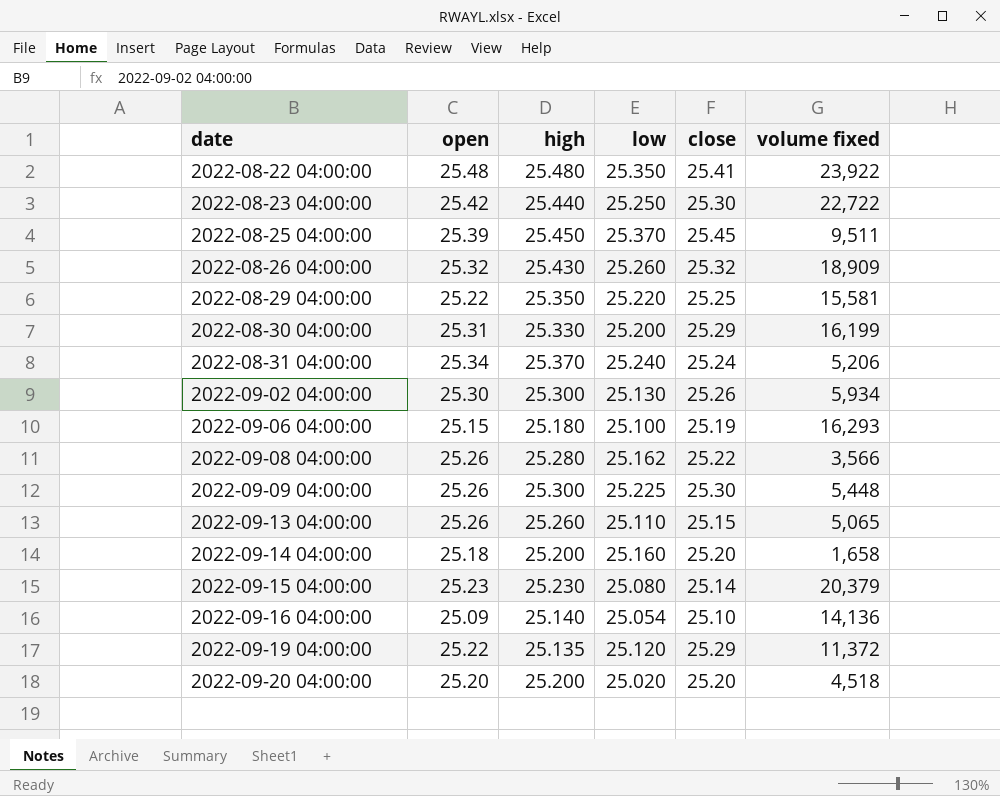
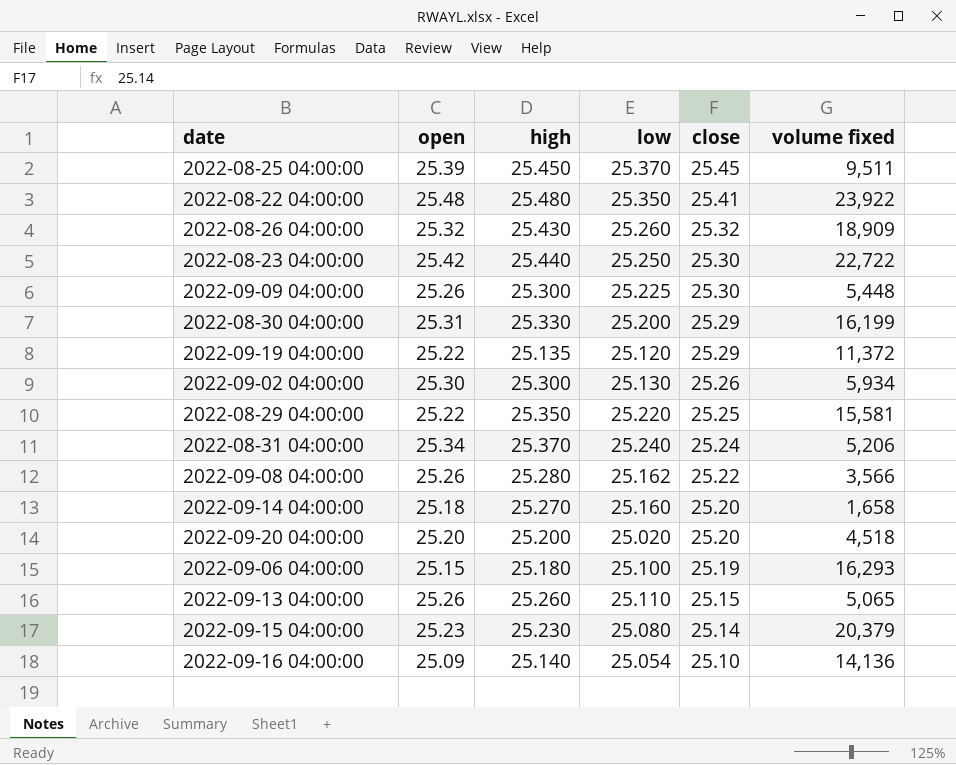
row order: date ascending -> close descending
2022-09-14 04:00:00 | high: 25.200 -> 25.270

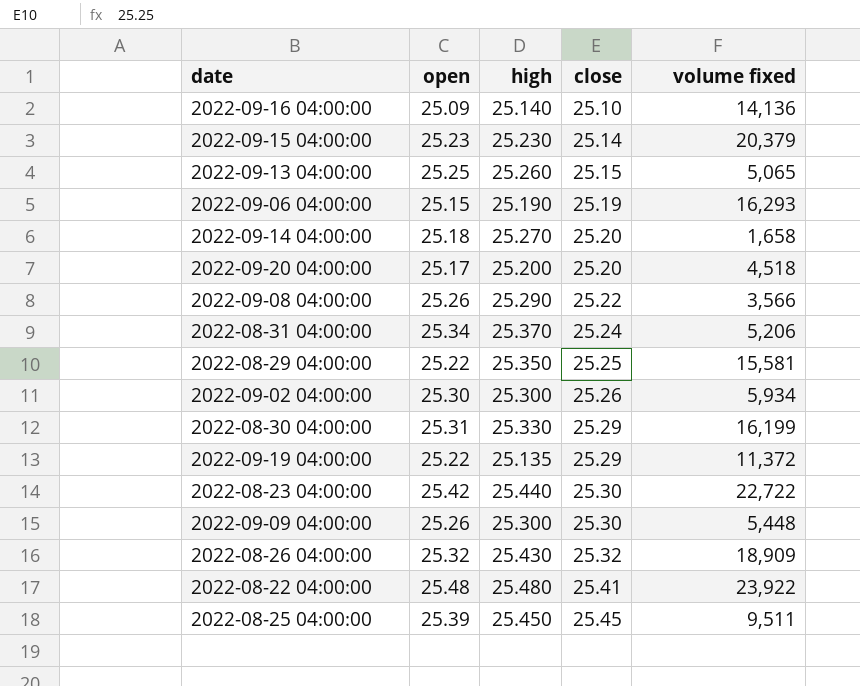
row order: close descending -> close ascending
column low | position: 4 -> none
2022-09-13 04:00:00 | open: 25.26 -> 25.25
2022-09-06 04:00:00 | high: 25.180 -> 25.190
2022-09-20 04:00:00 | open: 25.20 -> 25.17
2022-09-08 04:00:00 | high: 25.280 -> 25.290

